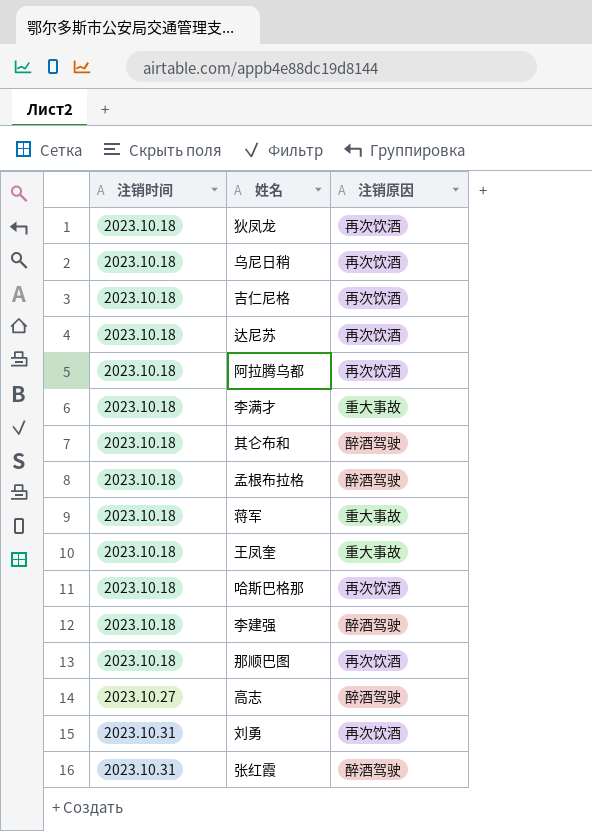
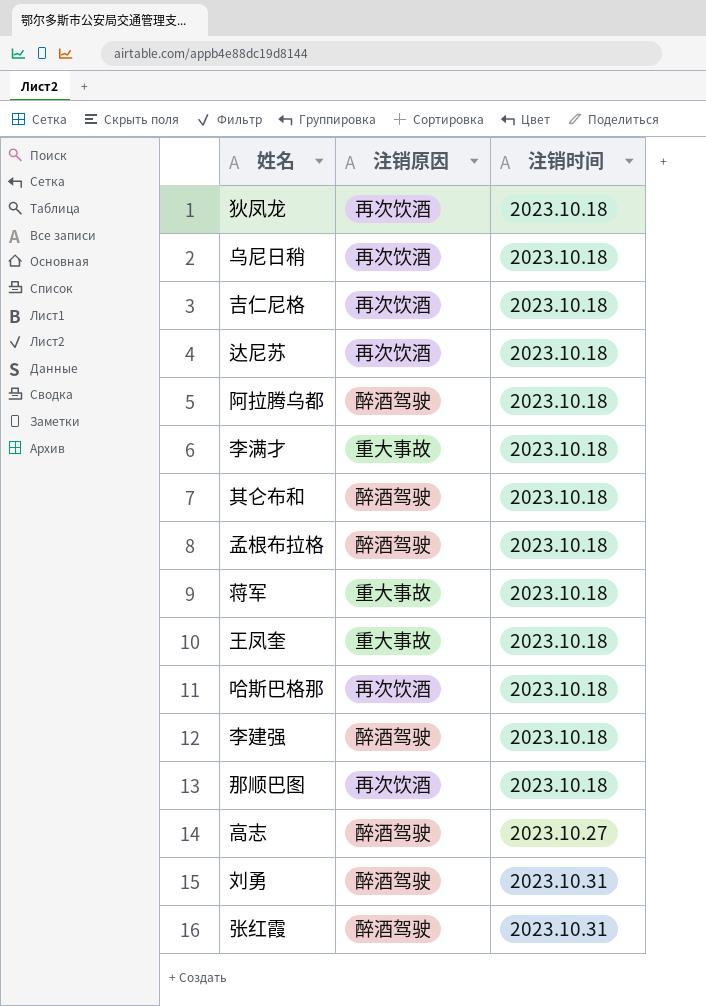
column 注销时间 | position: 1 -> 3
阿拉腾乌都 | 注销原因: 再次饮酒 -> 醉酒驾驶
刘勇 | 注销原因: 再次饮酒 -> 醉酒驾驶

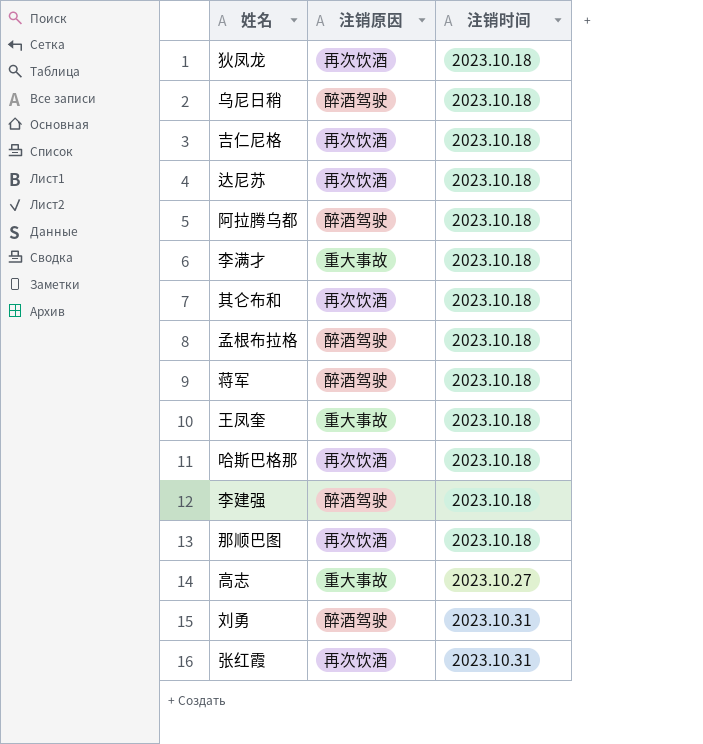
乌尼日稍 | 注销原因: 再次饮酒 -> 醉酒驾驶
其仑布和 | 注销原因: 醉酒驾驶 -> 再次饮酒
蒋军 | 注销原因: 重大事故 -> 醉酒驾驶
高志 | 注销原因: 醉酒驾驶 -> 重大事故
张红霞 | 注销原因: 醉酒驾驶 -> 再次饮酒

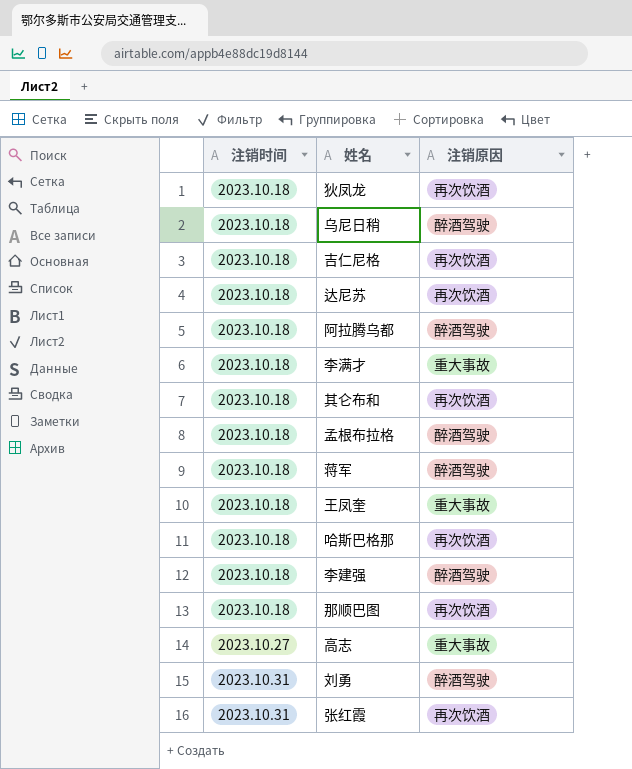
column 注销时间 | position: 3 -> 1

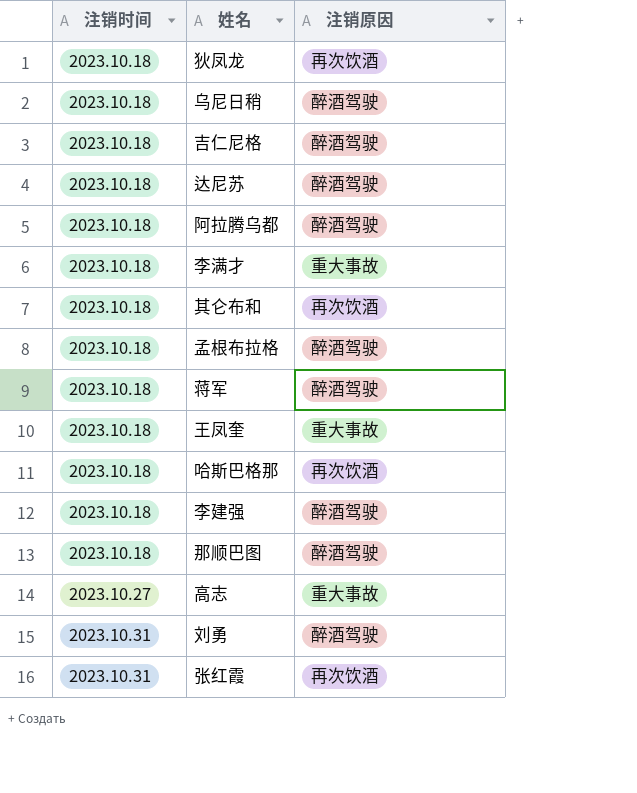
吉仁尼格 | 注销原因: 再次饮酒 -> 醉酒驾驶
达尼苏 | 注销原因: 再次饮酒 -> 醉酒驾驶
那顺巴图 | 注销原因: 再次饮酒 -> 醉酒驾驶

